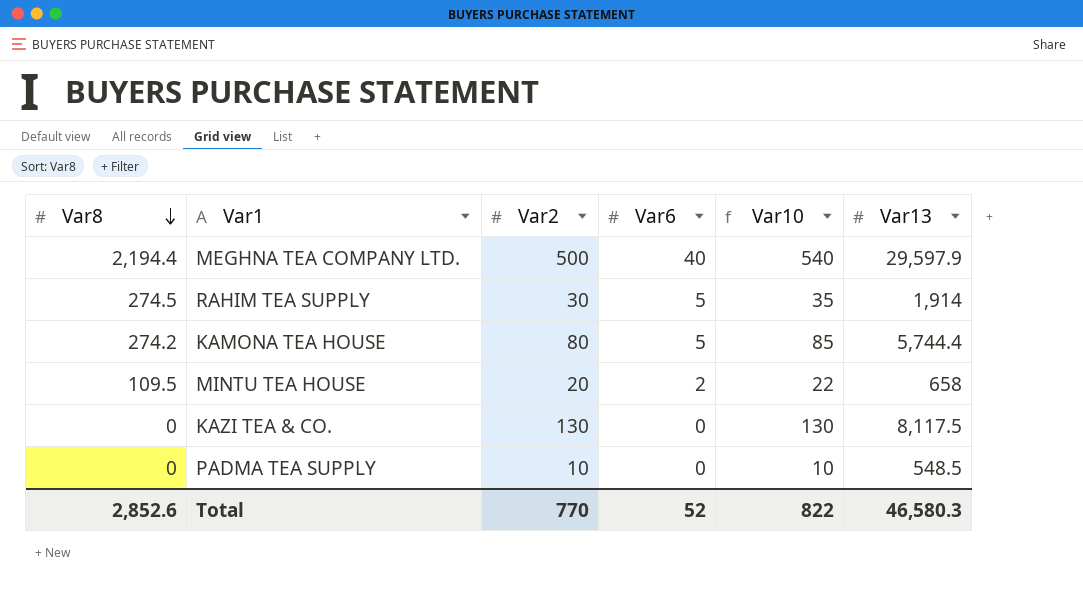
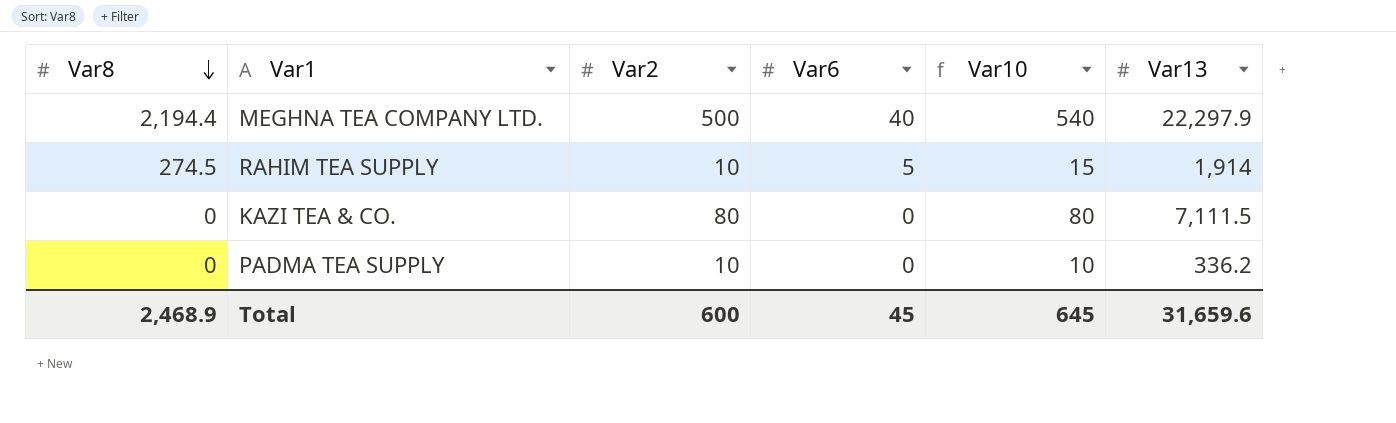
row KAMONA TEA HOUSE: 274.2 | 80 | 5 | 85 | 5,744.4 -> none
row MINTU TEA HOUSE: 109.5 | 20 | 2 | 22 | 658 -> none
MEGHNA TEA COMPANY LTD. | Var13: 29,597.9 -> 22,297.9
RAHIM TEA SUPPLY | Var2: 30 -> 10
RAHIM TEA SUPPLY | Var10: 35 -> 15
KAZI TEA & CO. | Var2: 130 -> 80
KAZI TEA & CO. | Var10: 130 -> 80
KAZI TEA & CO. | Var13: 8,117.5 -> 7,111.5
PADMA TEA SUPPLY | Var13: 548.5 -> 336.2
Total | Var8: 2,852.6 -> 2,468.9
Total | Var2: 770 -> 600
Total | Var6: 52 -> 45
Total | Var10: 822 -> 645
Total | Var13: 46,580.3 -> 31,659.6

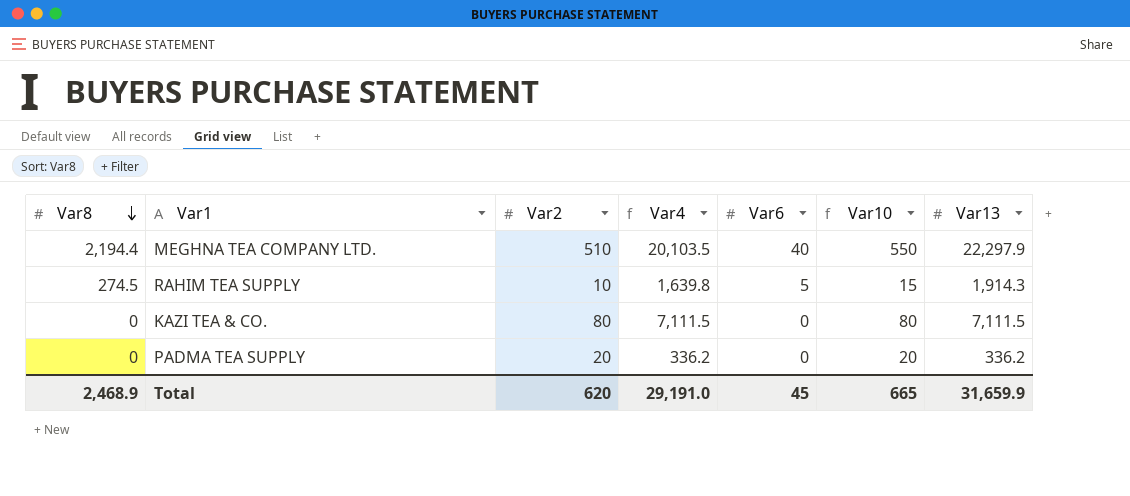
column Var4 | formula: none -> [Var13] - [Var8]
MEGHNA TEA COMPANY LTD. | Var2: 500 -> 510
MEGHNA TEA COMPANY LTD. | Var10: 540 -> 550
RAHIM TEA SUPPLY | Var13: 1,914 -> 1,914.3
PADMA TEA SUPPLY | Var2: 10 -> 20
PADMA TEA SUPPLY | Var10: 10 -> 20
Total | Var2: 600 -> 620
Total | Var10: 645 -> 665
Total | Var13: 31,659.6 -> 31,659.9

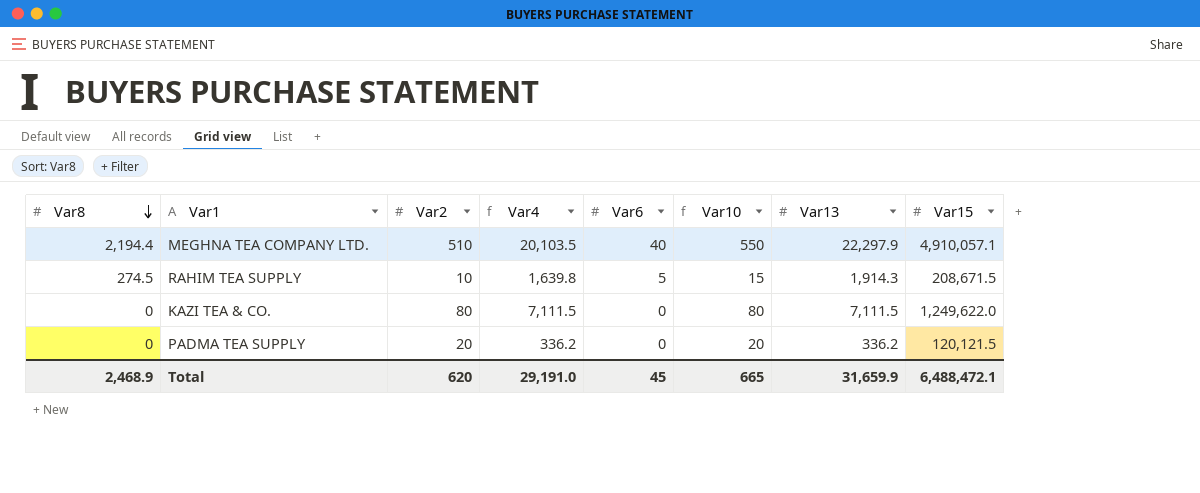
column Var15 | position: none -> 8

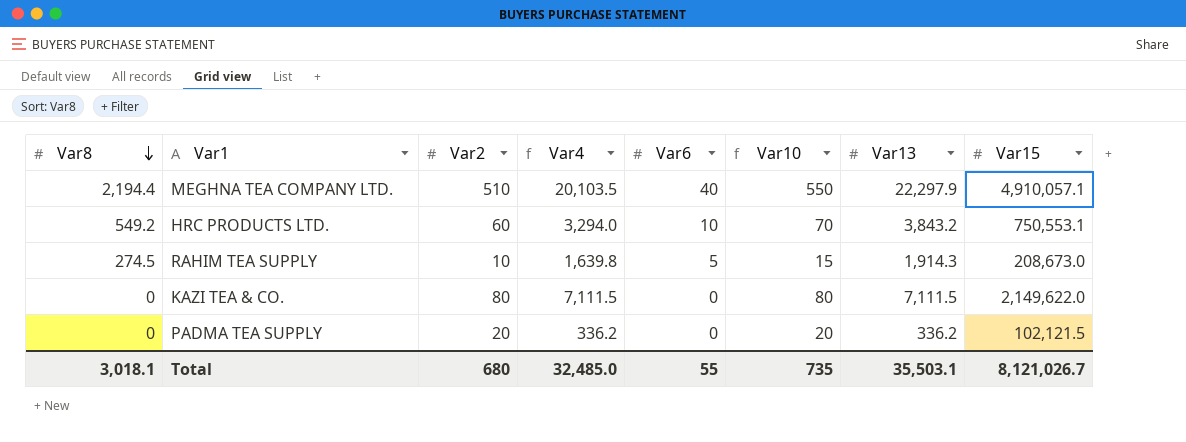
row HRC PRODUCTS LTD.: none -> 549.2 | 60 | 3,294.0 | 10 | 70 | 3,843.2 | 750,553.1
RAHIM TEA SUPPLY | Var15: 208,671.5 -> 208,673.0
KAZI TEA & CO. | Var15: 1,249,622.0 -> 2,149,622.0
PADMA TEA SUPPLY | Var15: 120,121.5 -> 102,121.5
Total | Var8: 2,468.9 -> 3,018.1
Total | Var2: 620 -> 680
Total | Var4: 29,191.0 -> 32,485.0
Total | Var6: 45 -> 55
Total | Var10: 665 -> 735
Total | Var13: 31,659.9 -> 35,503.1
Total | Var15: 6,488,472.1 -> 8,121,026.7

